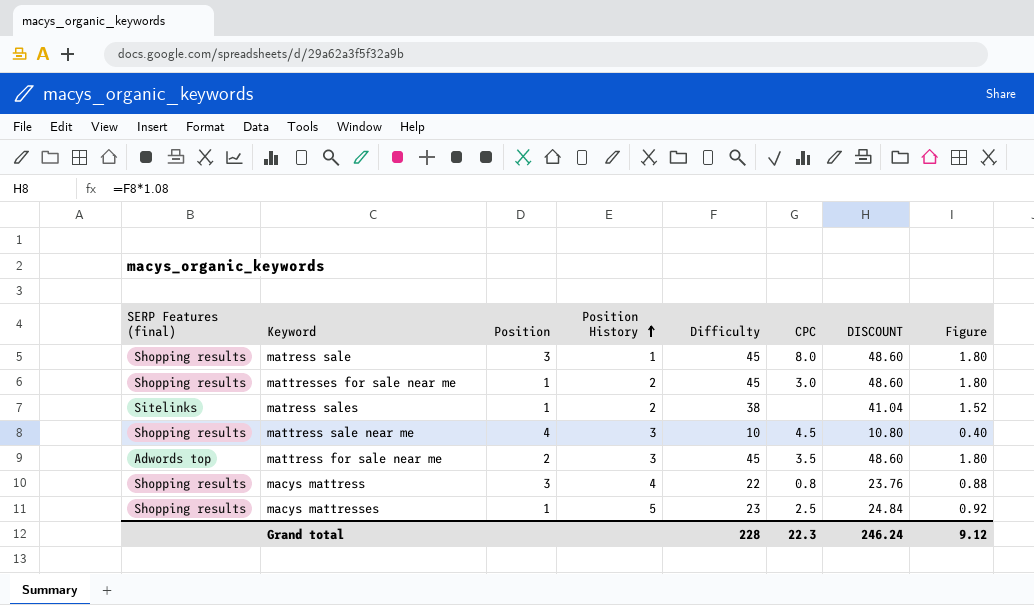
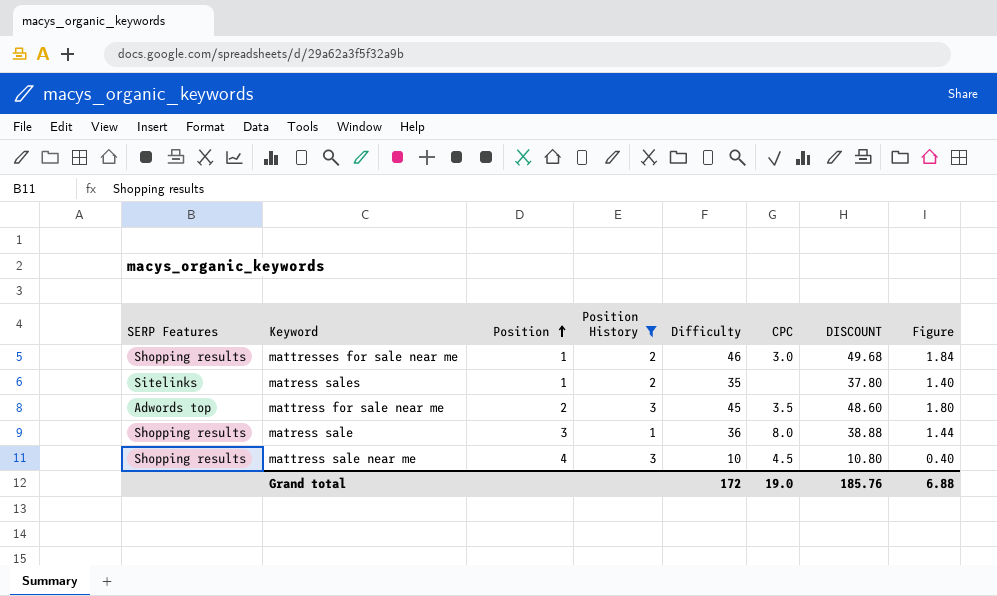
filter: none -> Position History <= 3
row order: Position History ascending -> Position ascending
column name: SERP Features (final) -> SERP Features
mattresses for sale near me | Difficulty: 45 -> 46
mattresses for sale near me | DISCOUNT: 48.60 -> 49.68
mattresses for sale near me | Figure: 1.80 -> 1.84
matress sales | Difficulty: 38 -> 35
matress sales | DISCOUNT: 41.04 -> 37.80
matress sales | Figure: 1.52 -> 1.40
matress sale | Difficulty: 45 -> 36
matress sale | DISCOUNT: 48.60 -> 38.88
matress sale | Figure: 1.80 -> 1.44
Grand total | Difficulty: 228 -> 172
Grand total | CPC: 22.3 -> 19.0
Grand total | DISCOUNT: 246.24 -> 185.76
Grand total | Figure: 9.12 -> 6.88

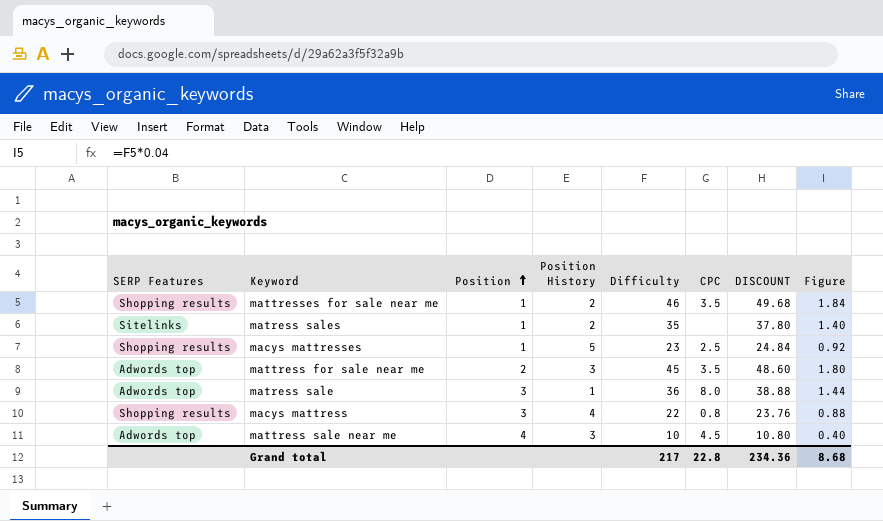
filter: Position History <= 3 -> none
mattresses for sale near me | CPC: 3.0 -> 3.5
matress sale | SERP Features: Shopping results -> Adwords top
mattress sale near me | SERP Features: Shopping results -> Adwords top
Grand total | Difficulty: 172 -> 217
Grand total | CPC: 19.0 -> 22.8
Grand total | DISCOUNT: 185.76 -> 234.36
Grand total | Figure: 6.88 -> 8.68

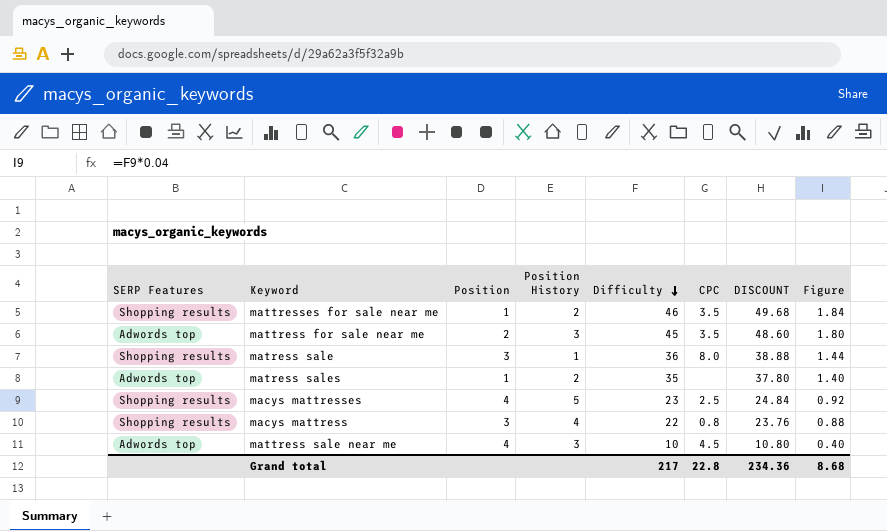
row order: Position ascending -> Difficulty descending
matress sale | SERP Features: Adwords top -> Shopping results
matress sales | SERP Features: Sitelinks -> Adwords top
macys mattresses | Position: 1 -> 4

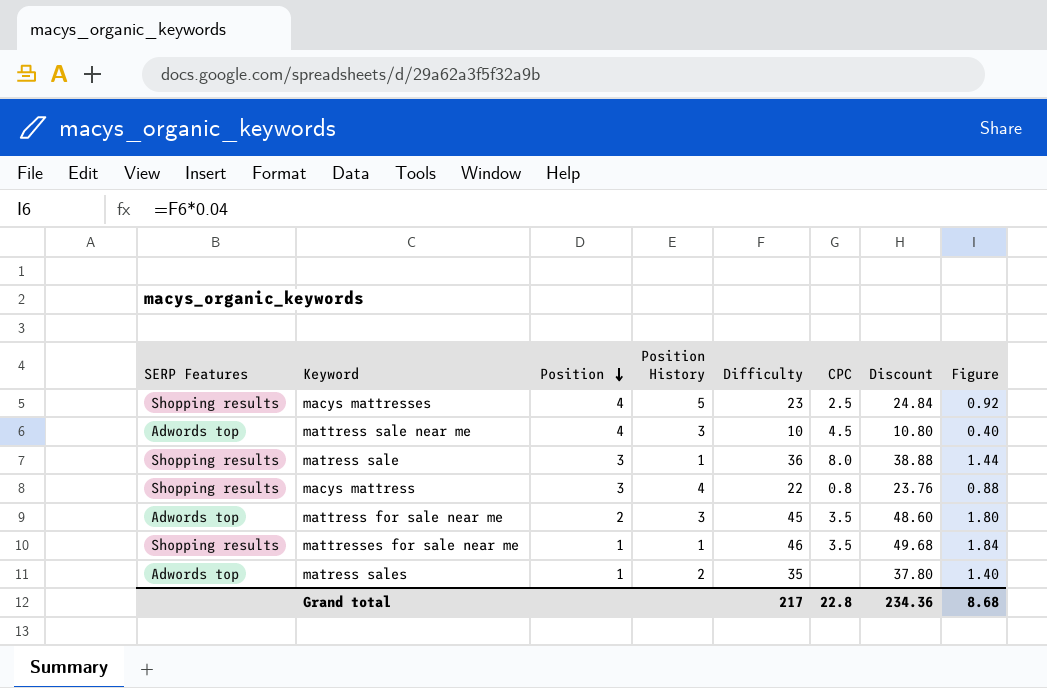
row order: Difficulty descending -> Position descending
column name: DISCOUNT -> Discount
mattresses for sale near me | Position History: 2 -> 1

